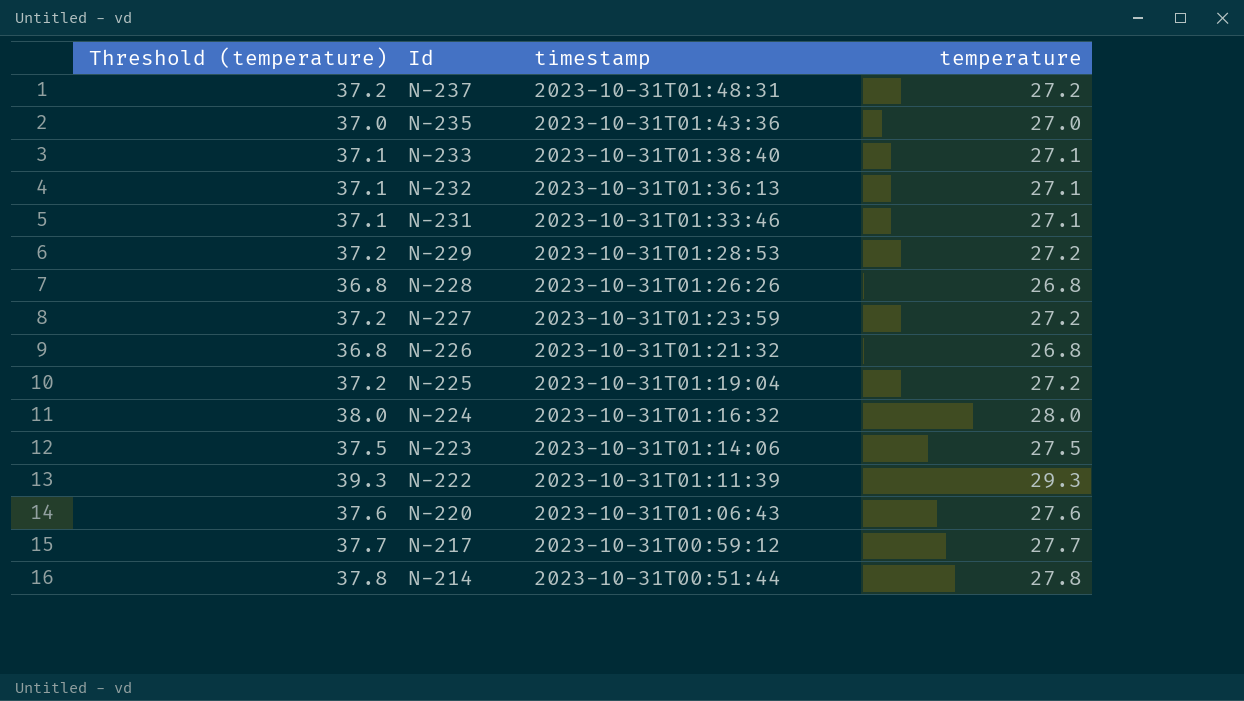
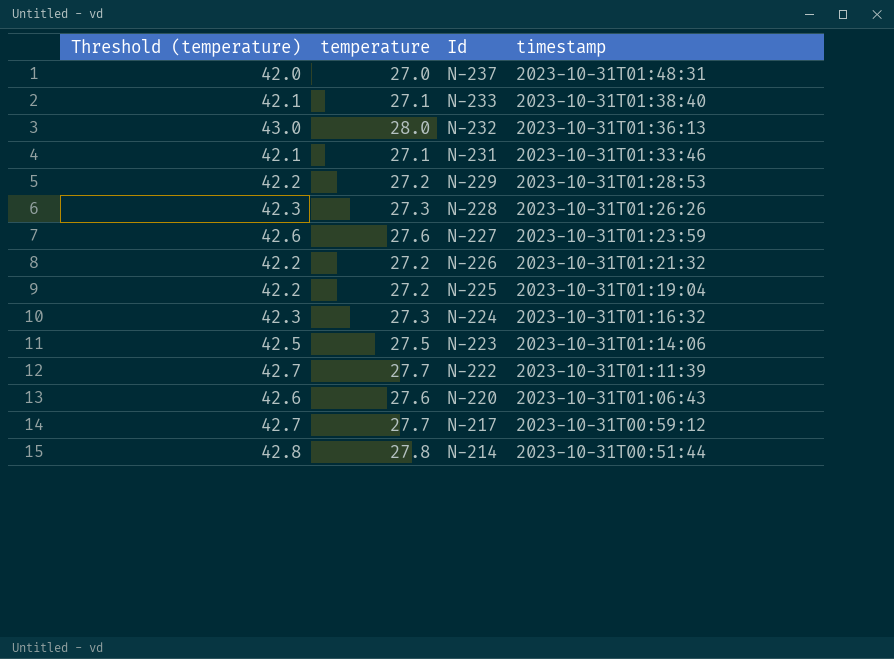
column Threshold (temperature) | formula: [temperature] + 10 -> [temperature] + 15
column temperature | position: 4 -> 2
row N-235: 37.0 | 2023-10-31T01:43:36 | 27.0 -> none
N-237 | temperature: 27.2 -> 27.0
N-232 | temperature: 27.1 -> 28.0
N-228 | temperature: 26.8 -> 27.3
N-227 | temperature: 27.2 -> 27.6
N-226 | temperature: 26.8 -> 27.2
N-224 | temperature: 28.0 -> 27.3
N-222 | temperature: 29.3 -> 27.7

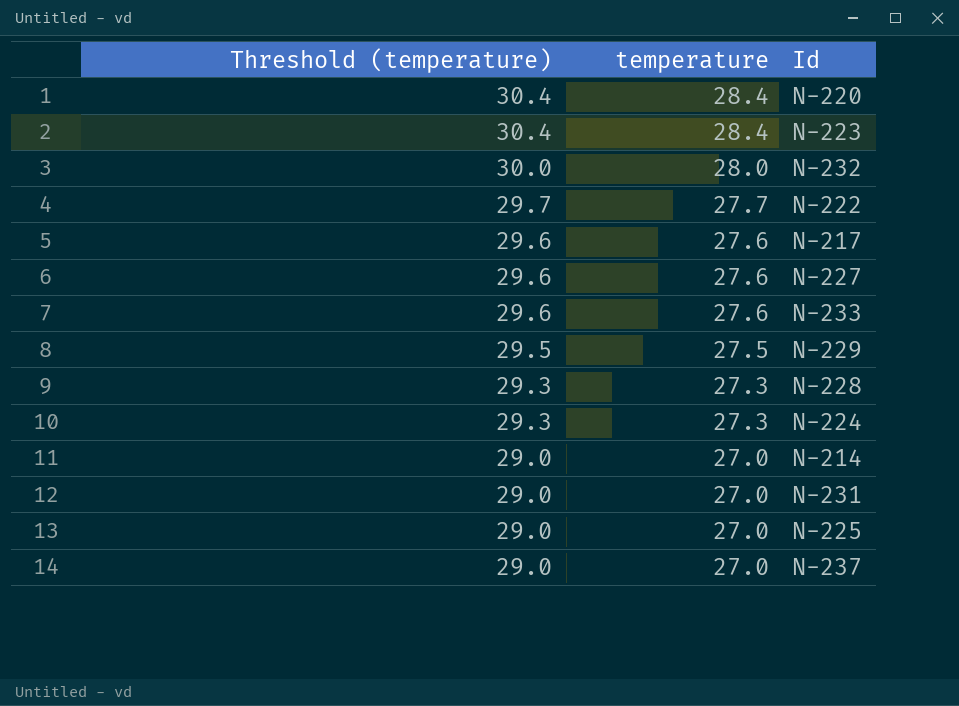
row order: Id descending -> Threshold (temperature) descending
column timestamp | position: 4 -> none
column Threshold (temperature) | formula: [temperature] + 15 -> [temperature] + 2
row N-226: 42.2 | 27.2 | 2023-10-31T01:21:32 -> none
N-220 | temperature: 27.6 -> 28.4
N-223 | temperature: 27.5 -> 28.4
N-217 | temperature: 27.7 -> 27.6
N-233 | temperature: 27.1 -> 27.6
N-229 | temperature: 27.2 -> 27.5
N-214 | temperature: 27.8 -> 27.0
N-231 | temperature: 27.1 -> 27.0
N-225 | temperature: 27.2 -> 27.0

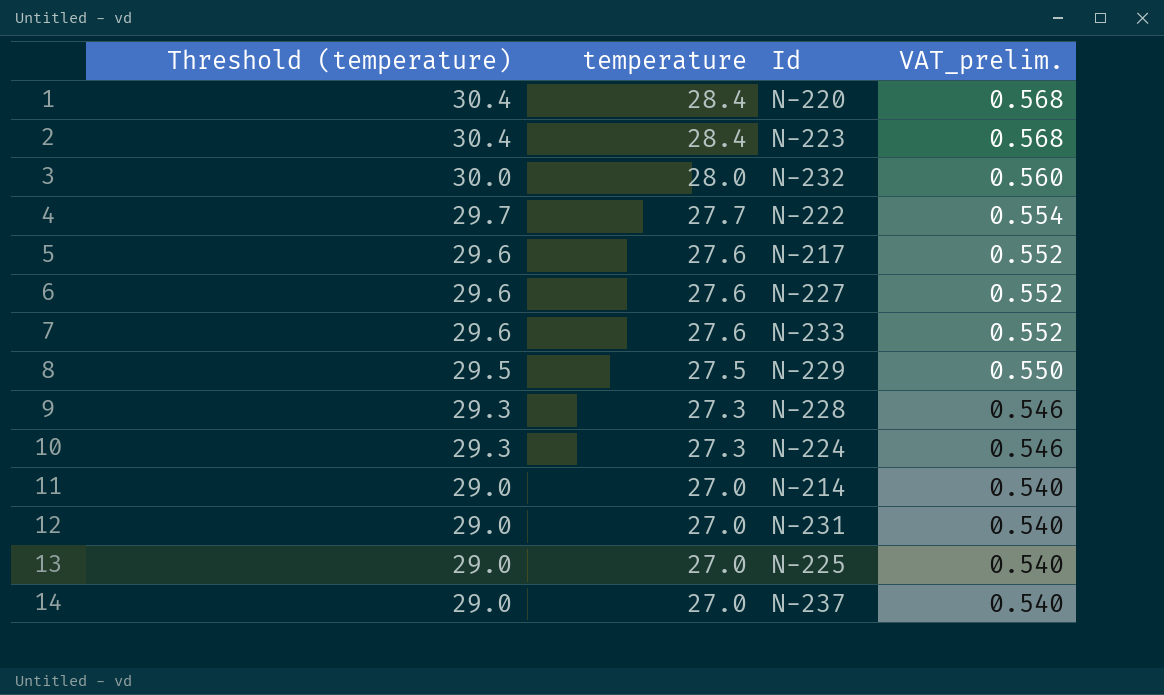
column VAT_prelim. | formula: none -> [temperature] * 0.02

